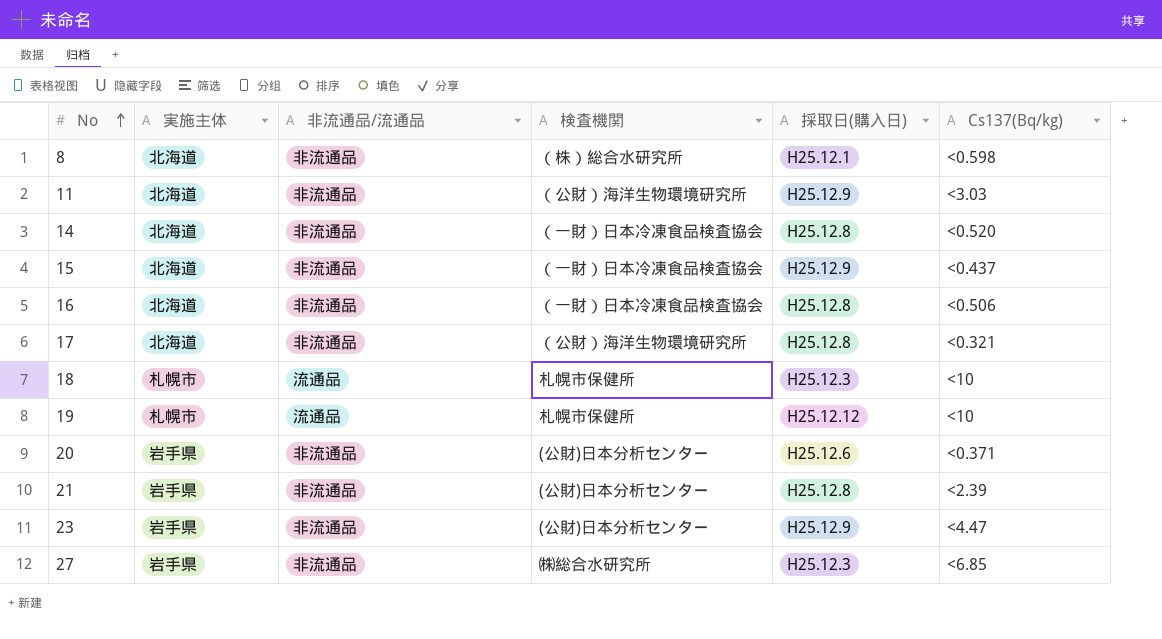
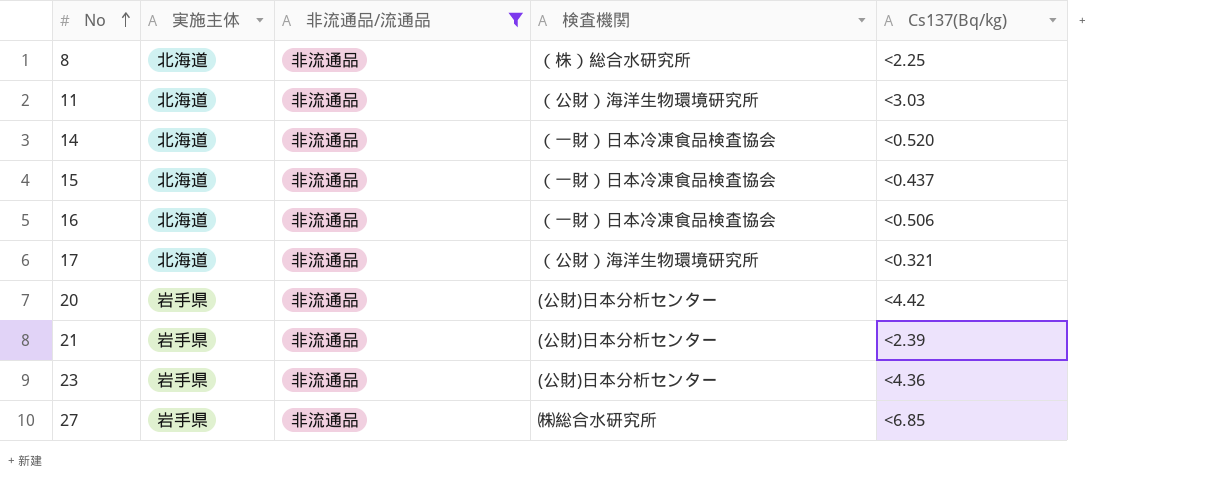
filter: none -> 非流通品/流通品 = 非流通品
column 採取日(購入日) | position: 5 -> none
8 | Cs137(Bq/kg): <0.598 -> <2.25
20 | Cs137(Bq/kg): <0.371 -> <4.42
23 | Cs137(Bq/kg): <4.47 -> <4.36

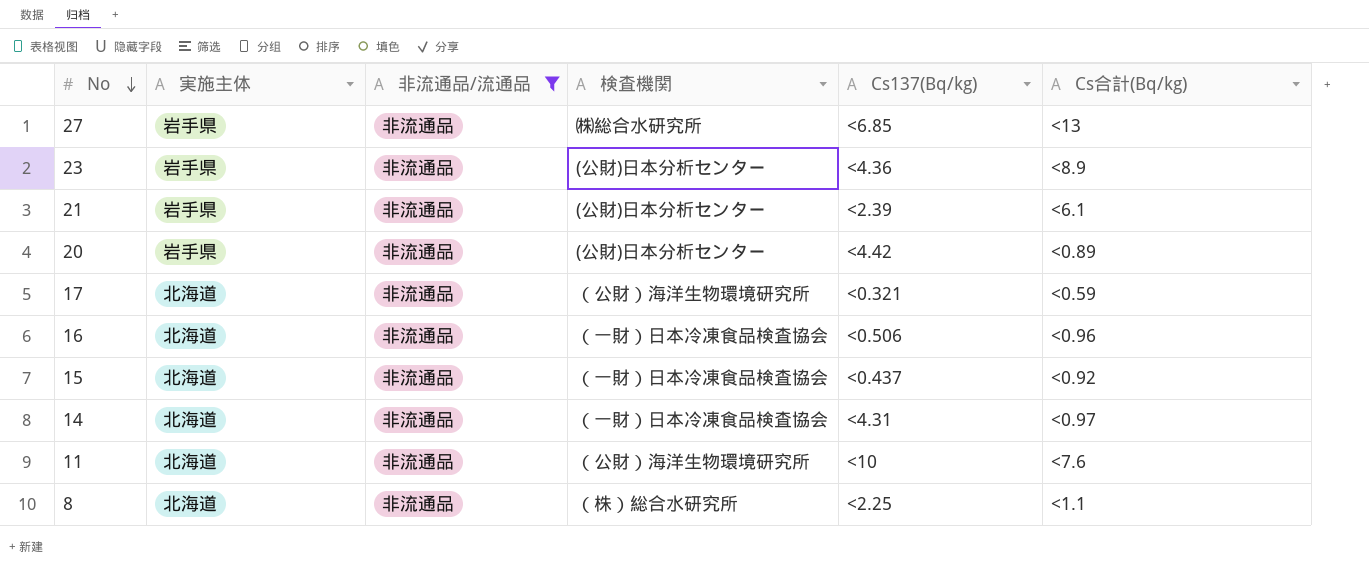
row order: No ascending -> No descending
column Cs合計(Bq/kg) | position: none -> 6
14 | Cs137(Bq/kg): <0.520 -> <4.31
11 | Cs137(Bq/kg): <3.03 -> <10

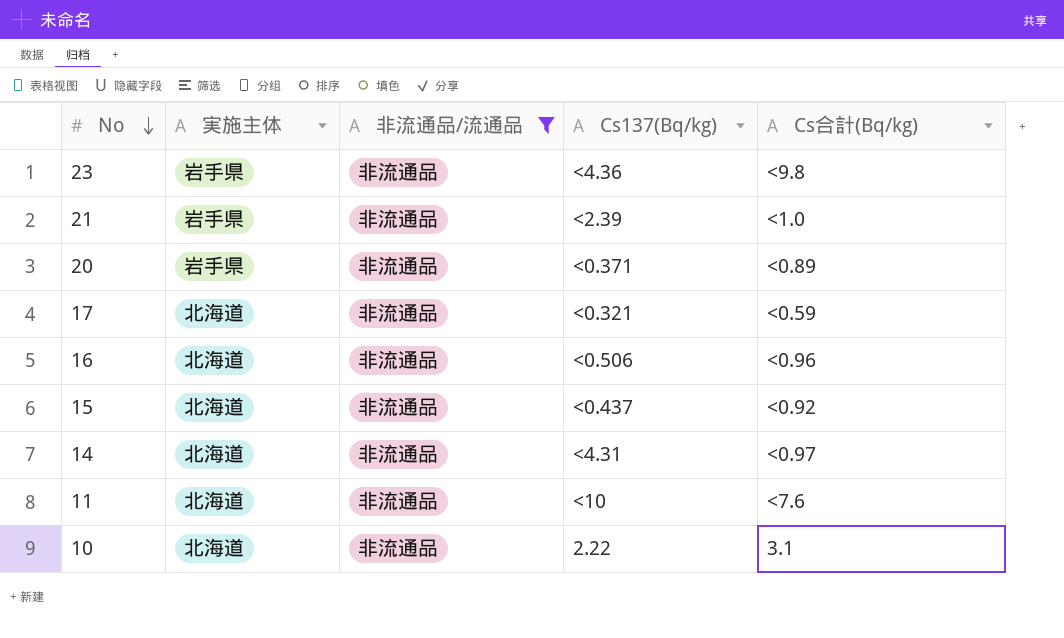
column 検査機関 | position: 4 -> none
row 27: 岩手県 | 非流通品 | ㈱総合水研究所 | <6.85 | <13 -> none
row 8: 北海道 | 非流通品 | （株）総合水研究所 | <2.25 | <1.1 -> none
23 | Cs合計(Bq/kg): <8.9 -> <9.8
21 | Cs合計(Bq/kg): <6.1 -> <1.0
20 | Cs137(Bq/kg): <4.42 -> <0.371
row 10: none -> 北海道 | 非流通品 | 2.22 | 3.1

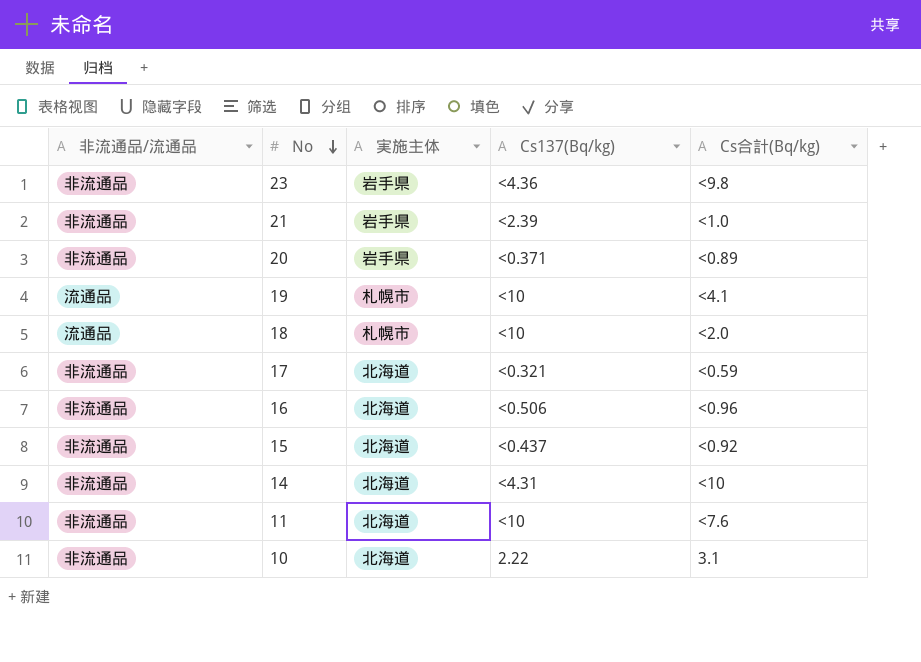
filter: 非流通品/流通品 = 非流通品 -> none
column 非流通品/流通品 | position: 3 -> 1
14 | Cs合計(Bq/kg): <0.97 -> <10

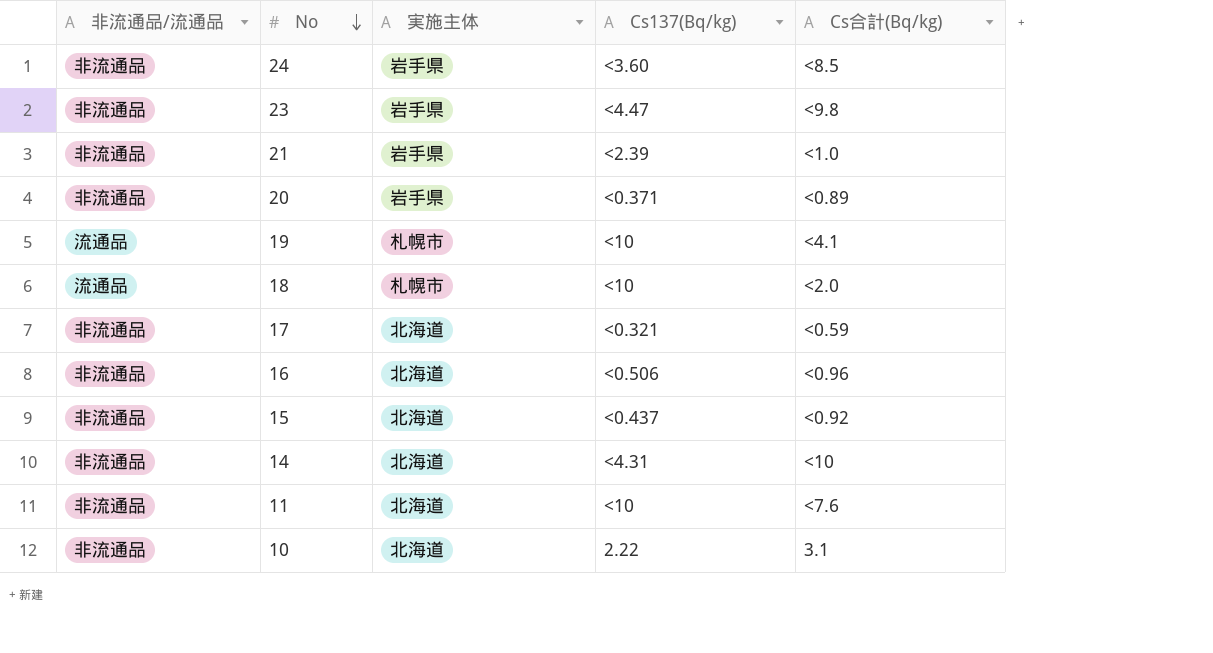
row 24: none -> 非流通品 | 岩手県 | <3.60 | <8.5
23 | Cs137(Bq/kg): <4.36 -> <4.47

